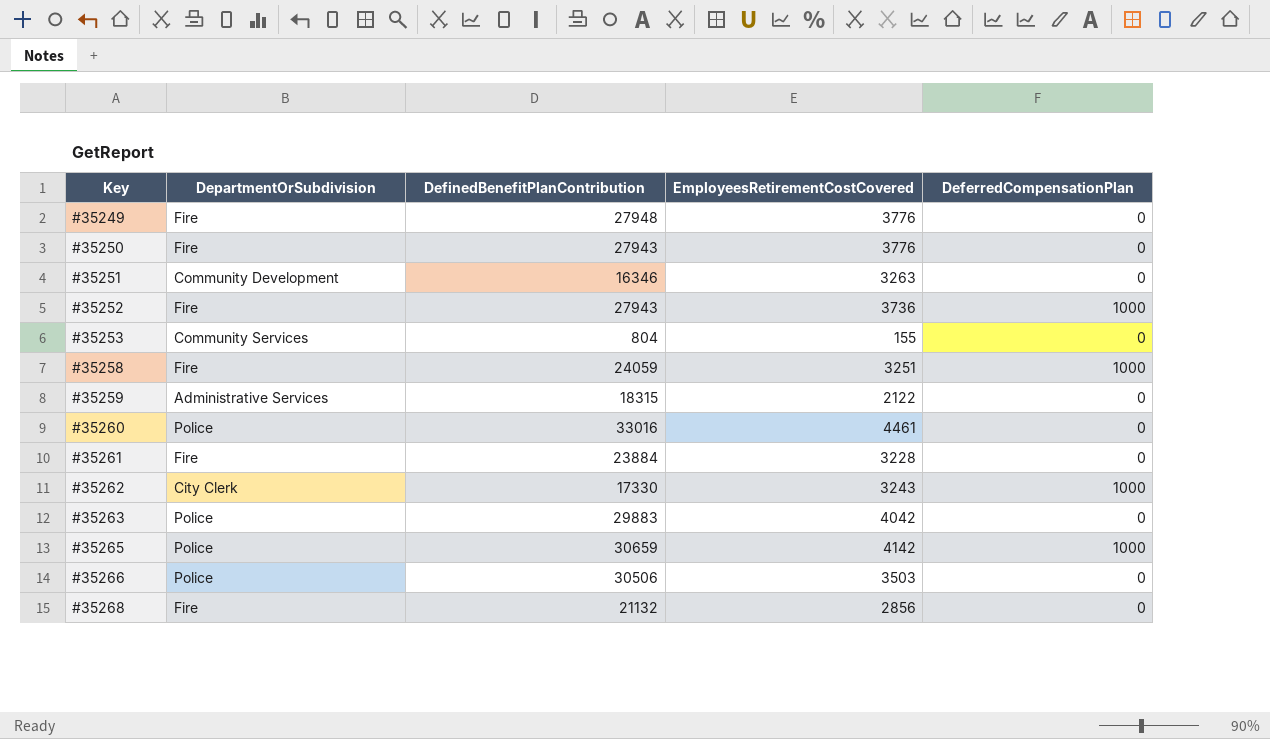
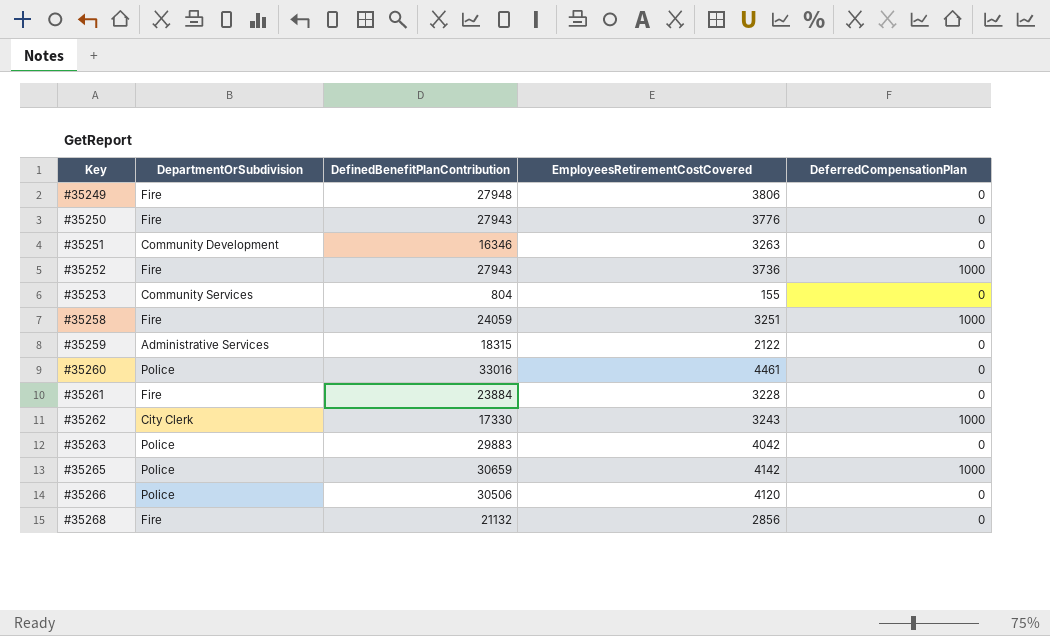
#35249 | EmployeesRetirementCostCovered: 3776 -> 3806
#35266 | EmployeesRetirementCostCovered: 3503 -> 4120

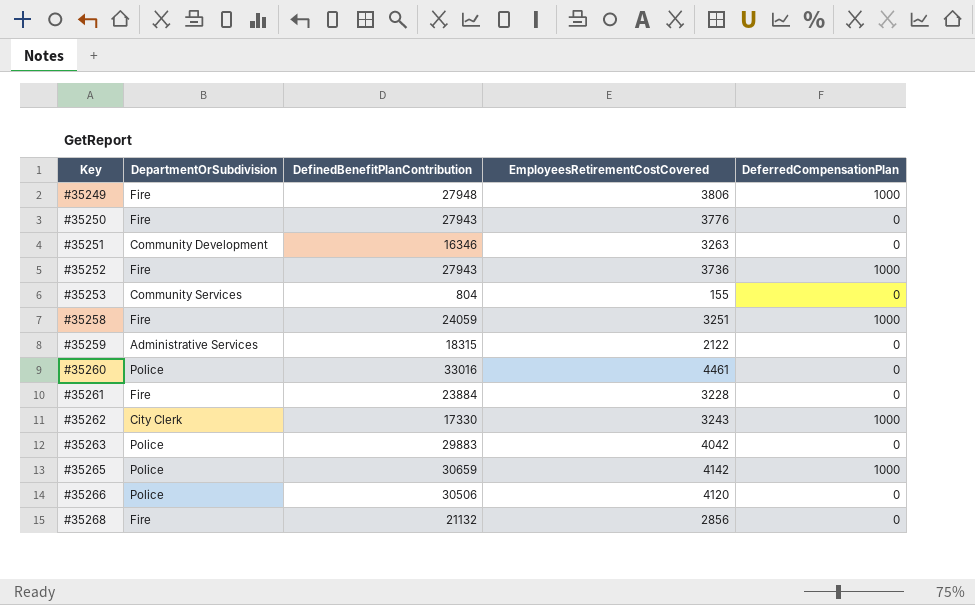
#35249 | DeferredCompensationPlan: 0 -> 1000

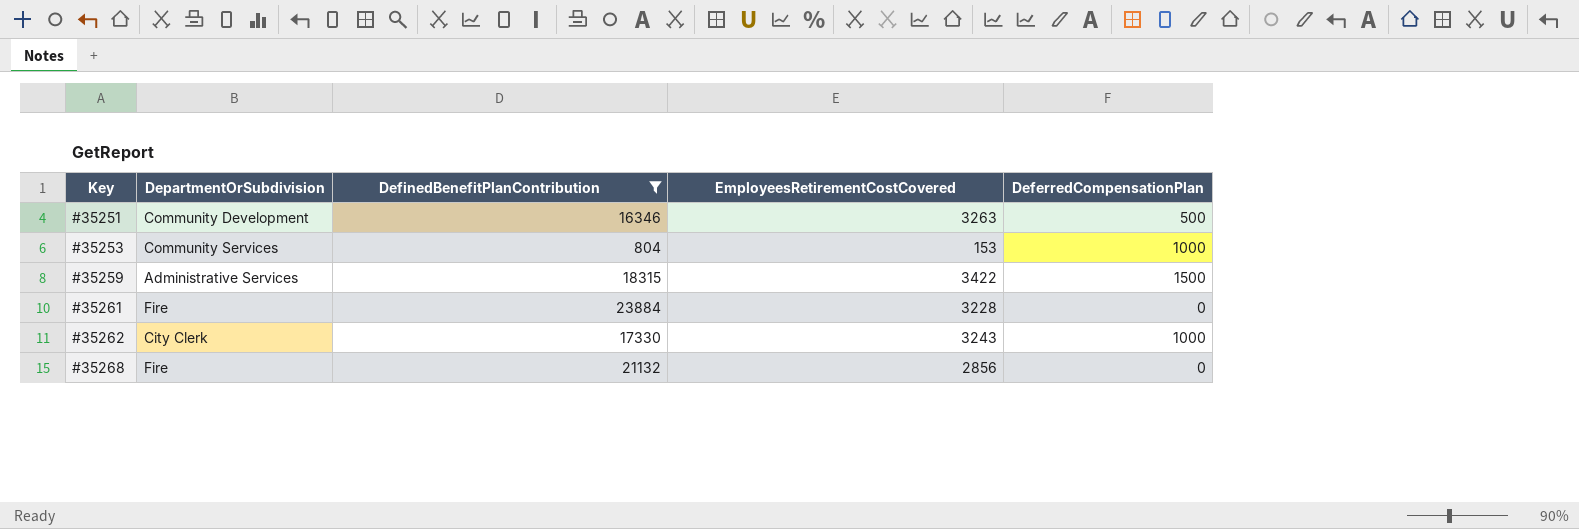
filter: none -> DefinedBenefitPlanContribution <= 23884
#35251 | DeferredCompensationPlan: 0 -> 500
#35253 | EmployeesRetirementCostCovered: 155 -> 153
#35253 | DeferredCompensationPlan: 0 -> 1000
#35259 | EmployeesRetirementCostCovered: 2122 -> 3422
#35259 | DeferredCompensationPlan: 0 -> 1500

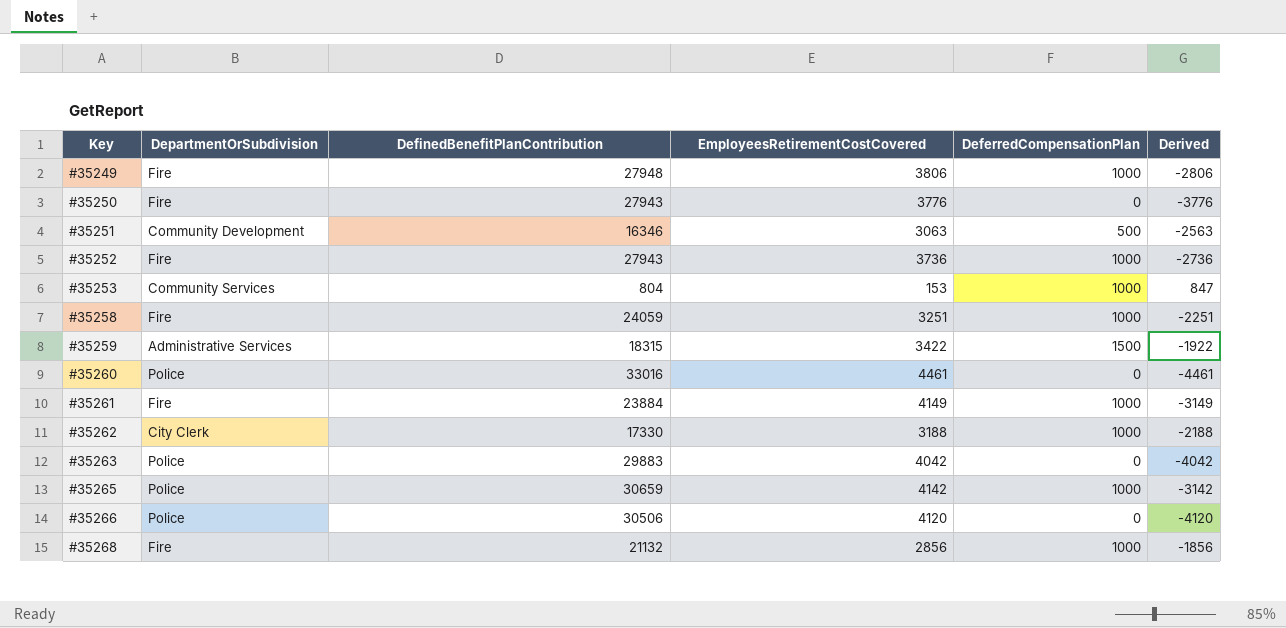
filter: DefinedBenefitPlanContribution <= 23884 -> none
column Derived | formula: none -> [DeferredCompensationPlan] - [EmployeesRetirementCostCovered]
#35251 | EmployeesRetirementCostCovered: 3263 -> 3063
#35261 | EmployeesRetirementCostCovered: 3228 -> 4149
#35261 | DeferredCompensationPlan: 0 -> 1000
#35262 | EmployeesRetirementCostCovered: 3243 -> 3188
#35268 | DeferredCompensationPlan: 0 -> 1000

